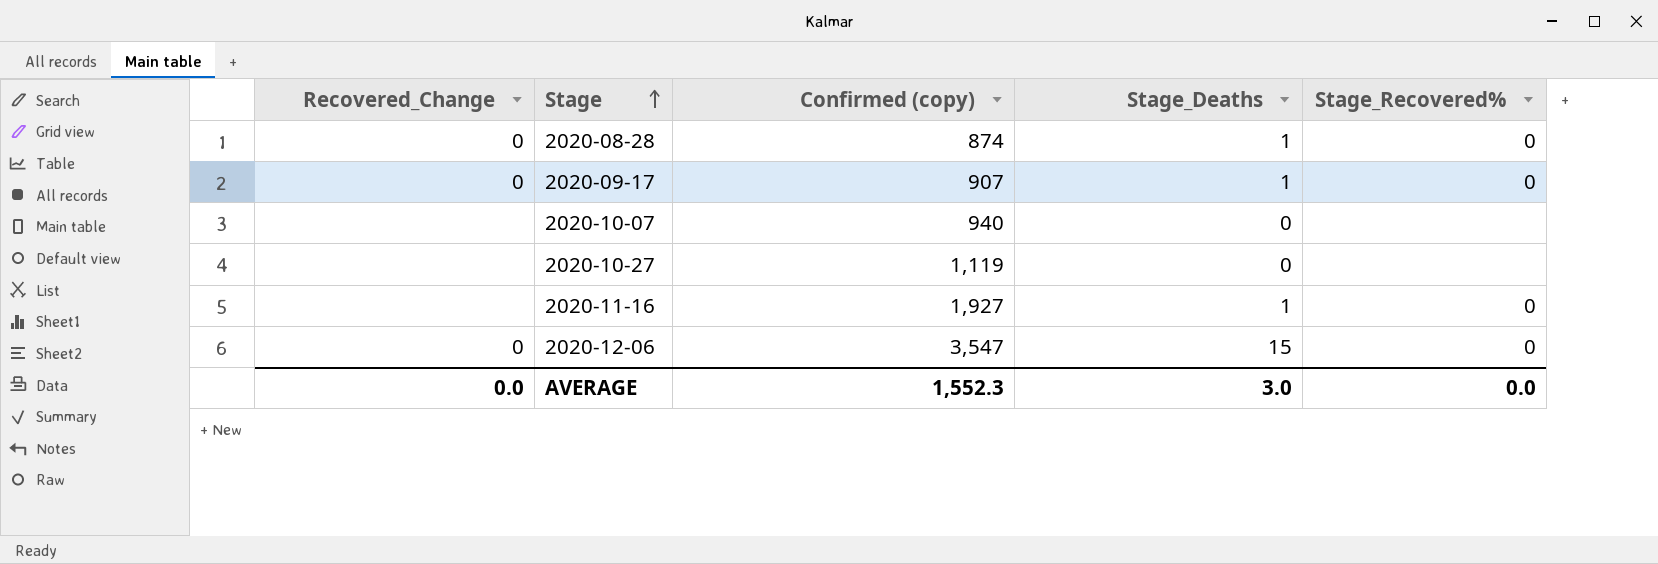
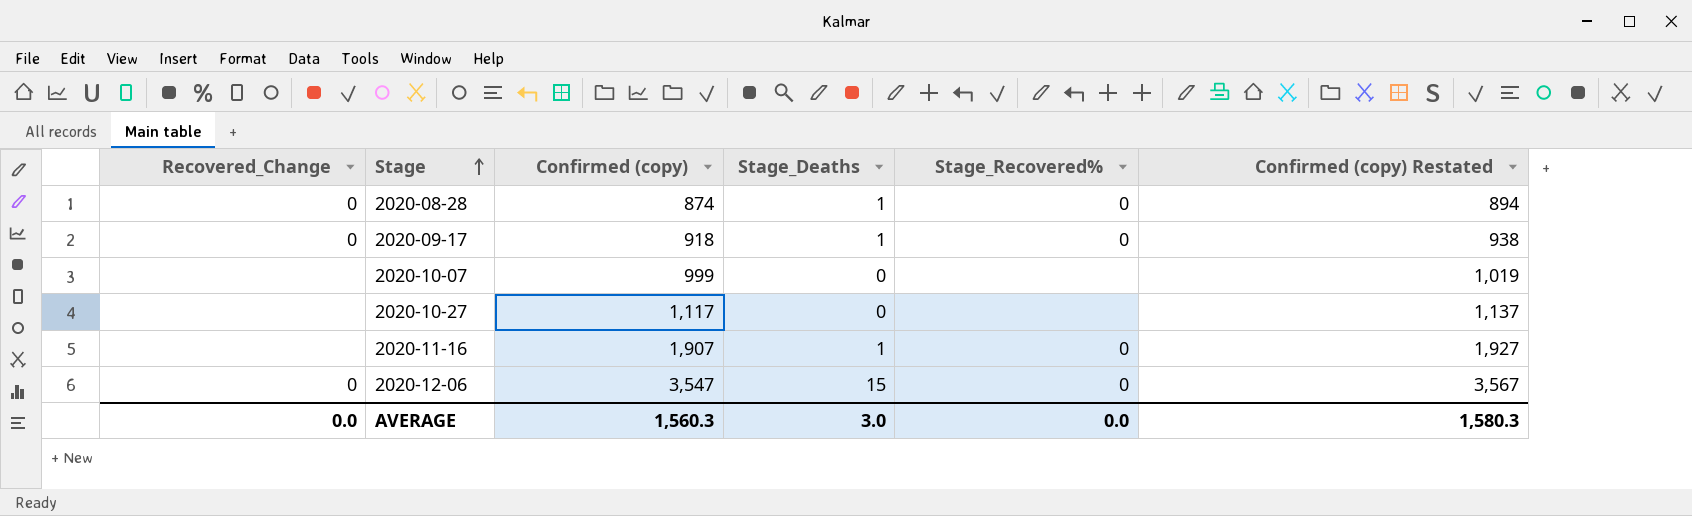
column Confirmed (copy) Restated | formula: none -> [Confirmed (copy)] + 20
2020-09-17 | Confirmed (copy): 907 -> 918
2020-10-07 | Confirmed (copy): 940 -> 999
2020-10-27 | Confirmed (copy): 1,119 -> 1,117
2020-11-16 | Confirmed (copy): 1,927 -> 1,907
AVERAGE | Confirmed (copy): 1,552.3 -> 1,560.3

